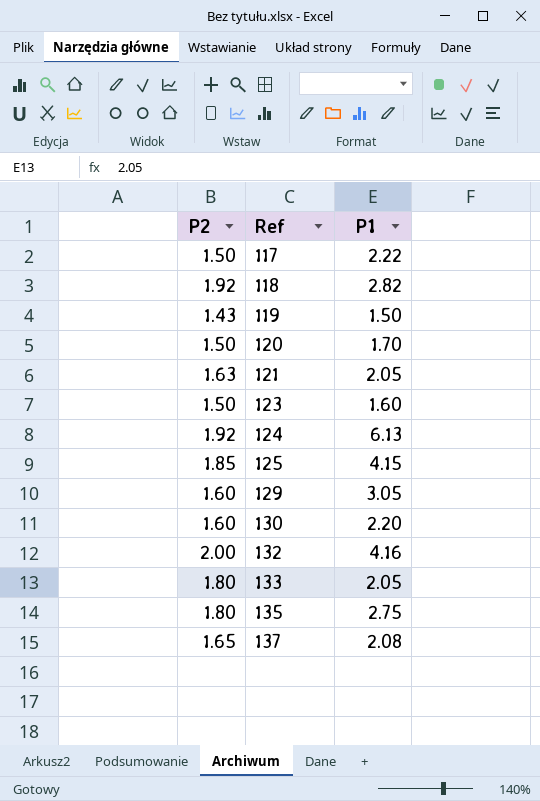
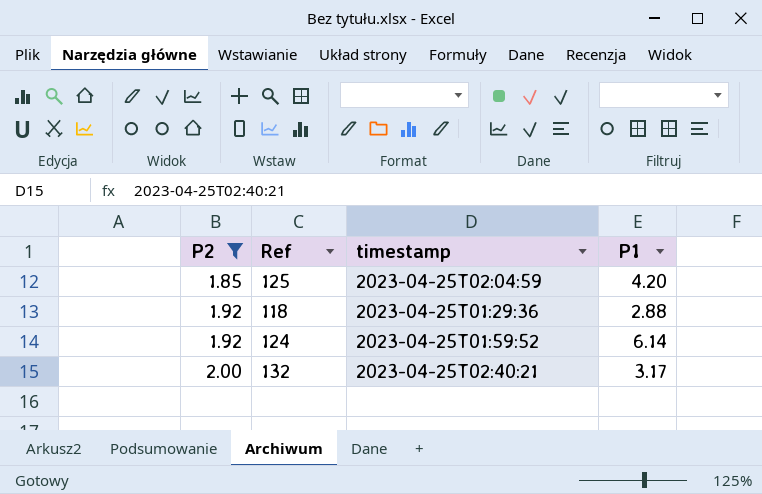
filter: none -> P2 >= 1.85
row order: Ref ascending -> P2 ascending
column timestamp | position: none -> 3
125 | P1: 4.15 -> 4.20
118 | P1: 2.82 -> 2.88
124 | P1: 6.13 -> 6.14
132 | P1: 4.16 -> 3.17

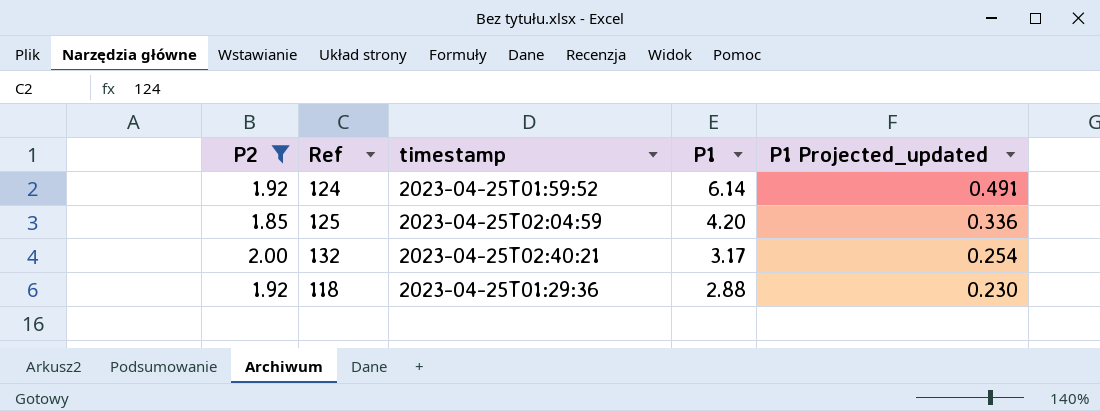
row order: P2 ascending -> P1 descending
column P1 Projected_updated | formula: none -> [P1] * 0.08

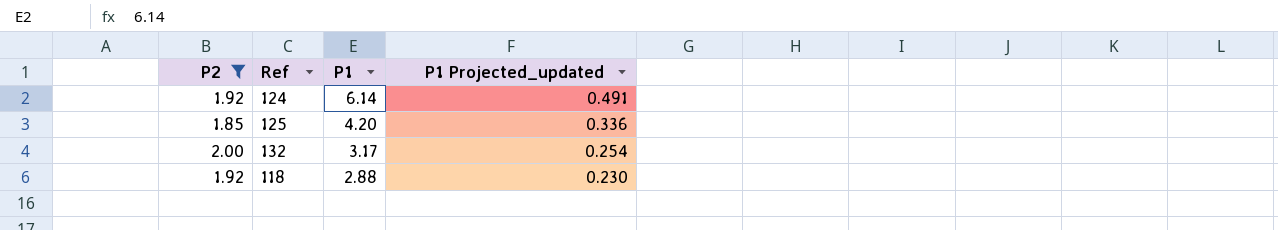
column timestamp | position: 3 -> none

